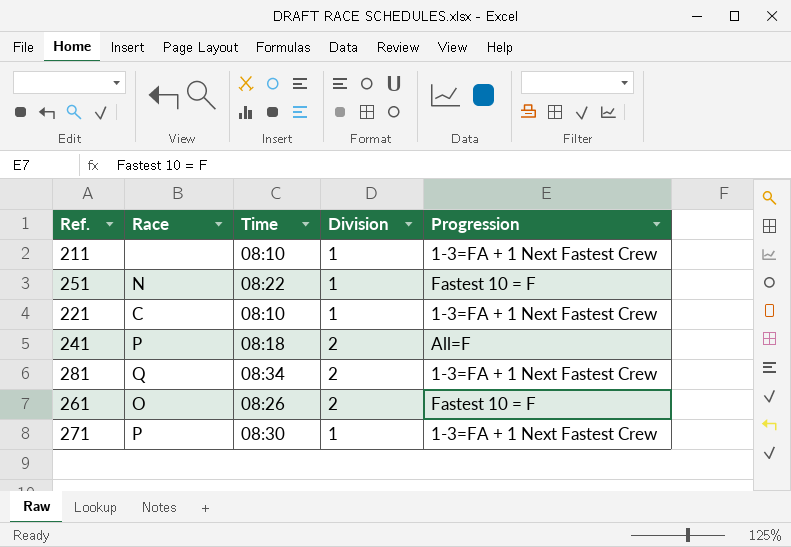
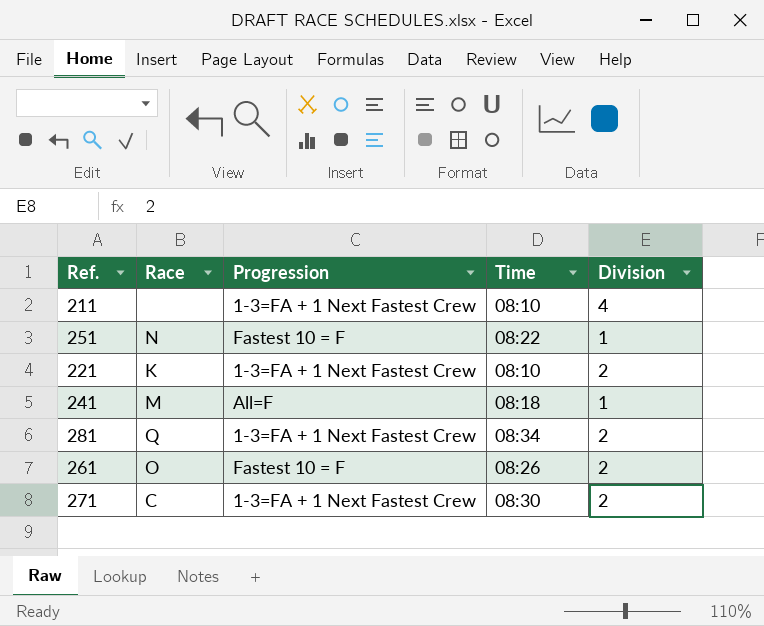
column Progression | position: 5 -> 3
211 | Division: 1 -> 4
221 | Race: C -> K
221 | Division: 1 -> 2
241 | Race: P -> M
241 | Division: 2 -> 1
271 | Race: P -> C
271 | Division: 1 -> 2

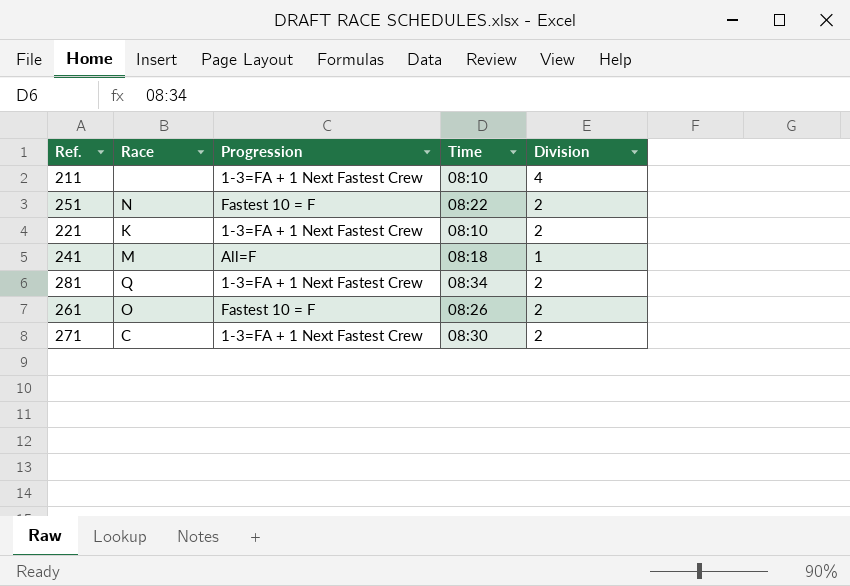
251 | Division: 1 -> 2

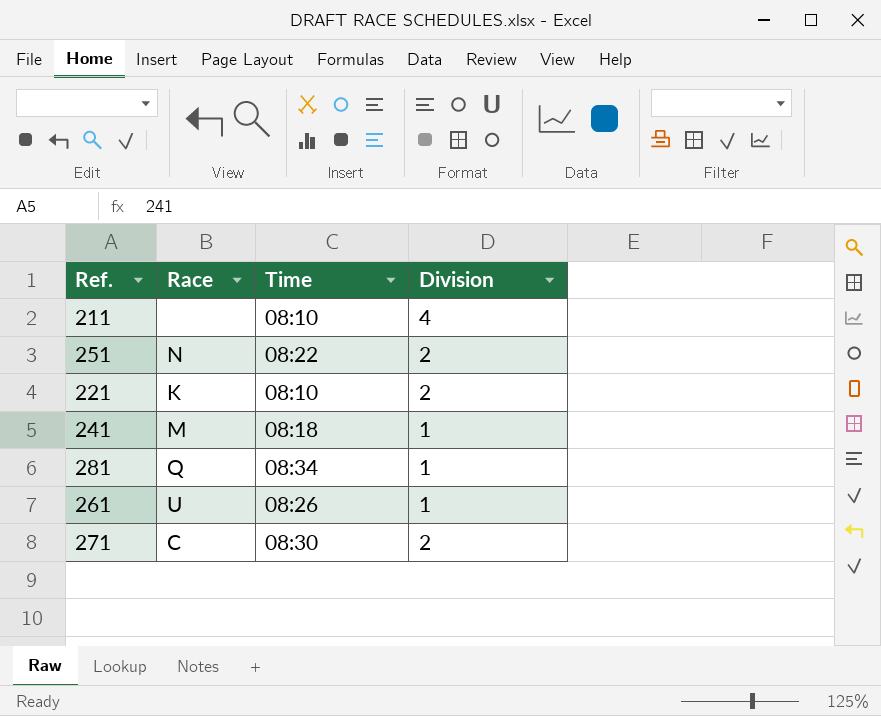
column Progression | position: 3 -> none
281 | Division: 2 -> 1
261 | Race: O -> U
261 | Division: 2 -> 1

